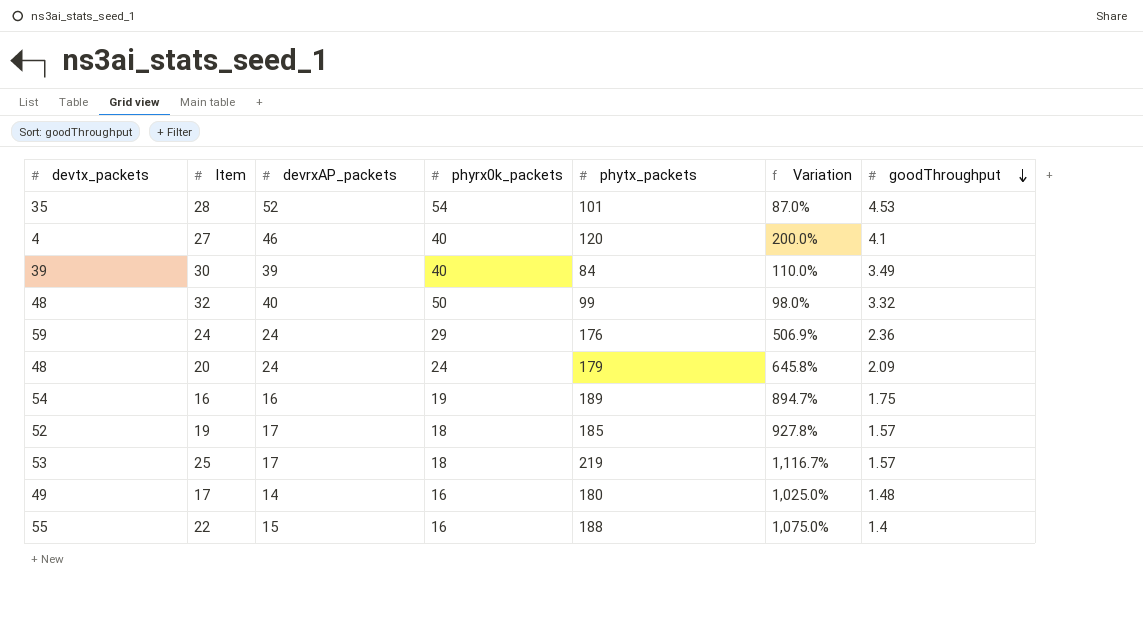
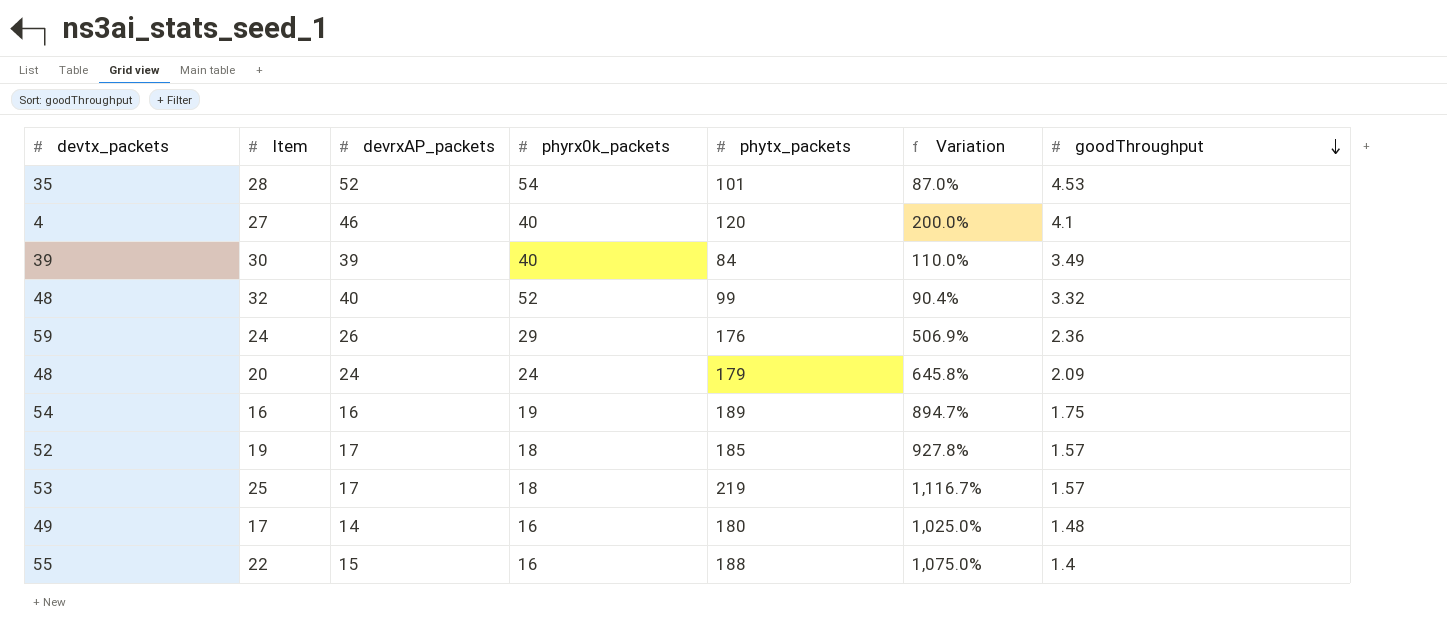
32 | phyrx0k_packets: 50 -> 52
32 | Variation: 98.0% -> 90.4%
24 | devrxAP_packets: 24 -> 26

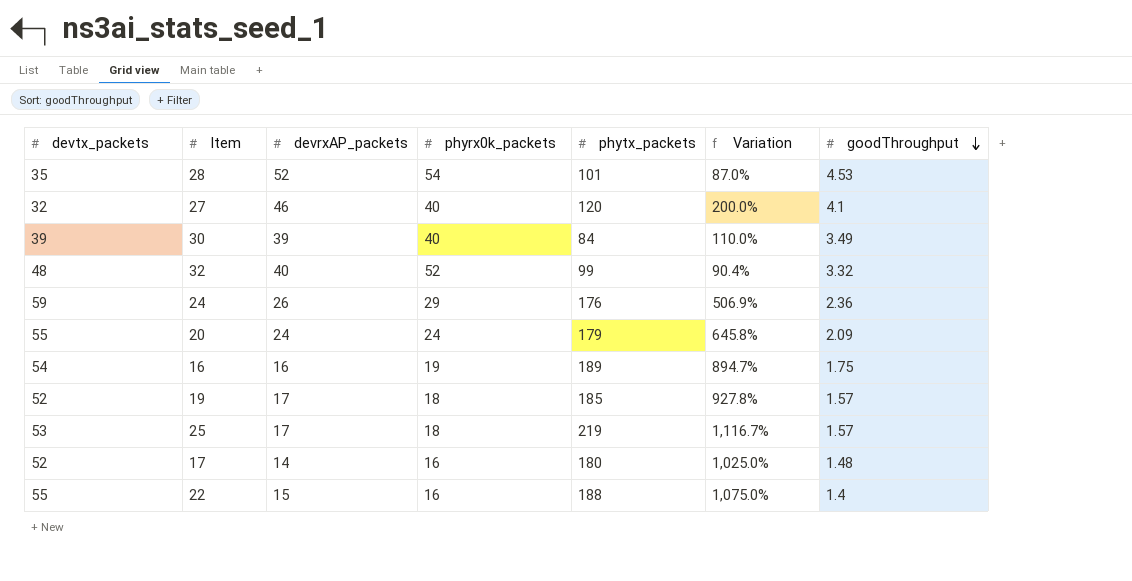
27 | devtx_packets: 4 -> 32
20 | devtx_packets: 48 -> 55
17 | devtx_packets: 49 -> 52

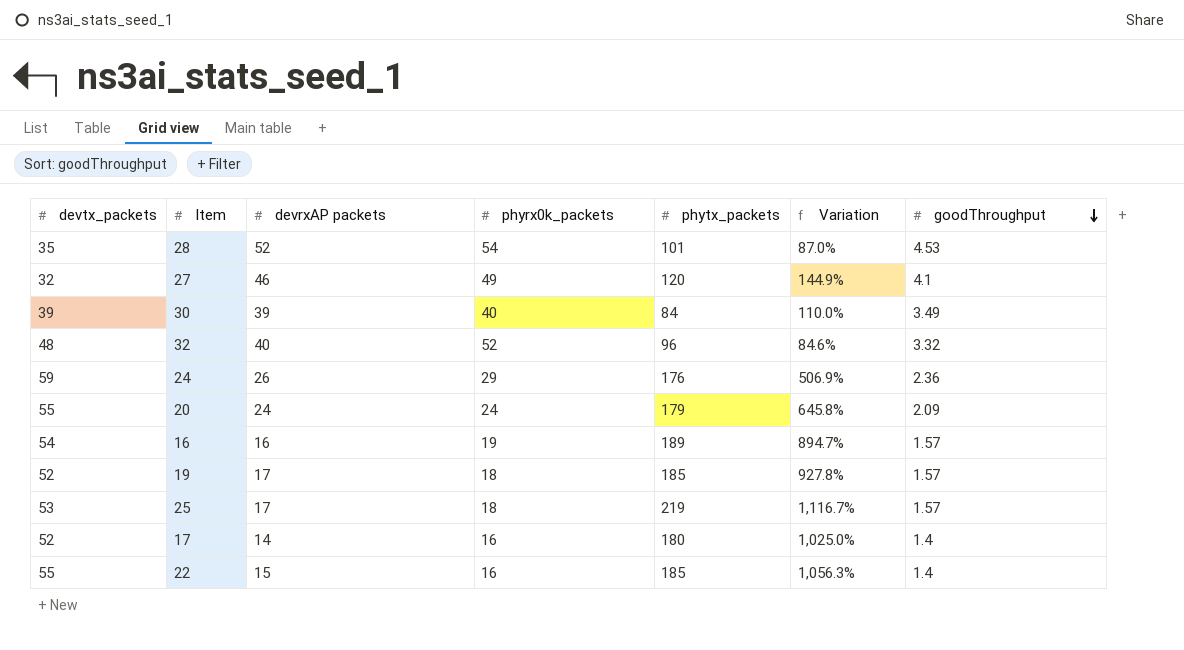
column name: devrxAP_packets -> devrxAP packets
27 | phyrx0k_packets: 40 -> 49
27 | Variation: 200.0% -> 144.9%
32 | phytx_packets: 99 -> 96
32 | Variation: 90.4% -> 84.6%
16 | goodThroughput: 1.75 -> 1.57
17 | goodThroughput: 1.48 -> 1.4
22 | phytx_packets: 188 -> 185
22 | Variation: 1,075.0% -> 1,056.3%

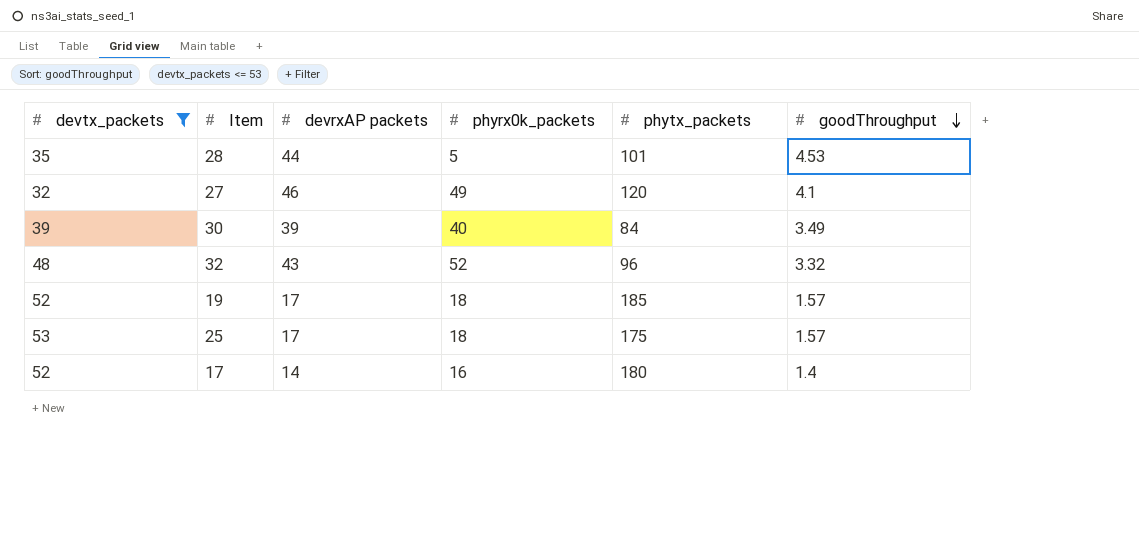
filter: none -> devtx_packets <= 53
column Variation | formula: ([phytx_packets] - [phyrx0k_packets]) / [phyrx0k_packets] -> none
28 | devrxAP packets: 52 -> 44
28 | phyrx0k_packets: 54 -> 5
32 | devrxAP packets: 40 -> 43
25 | phytx_packets: 219 -> 175

